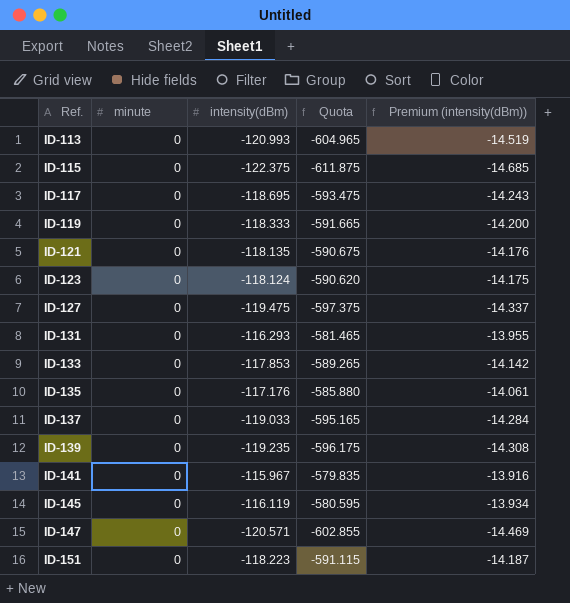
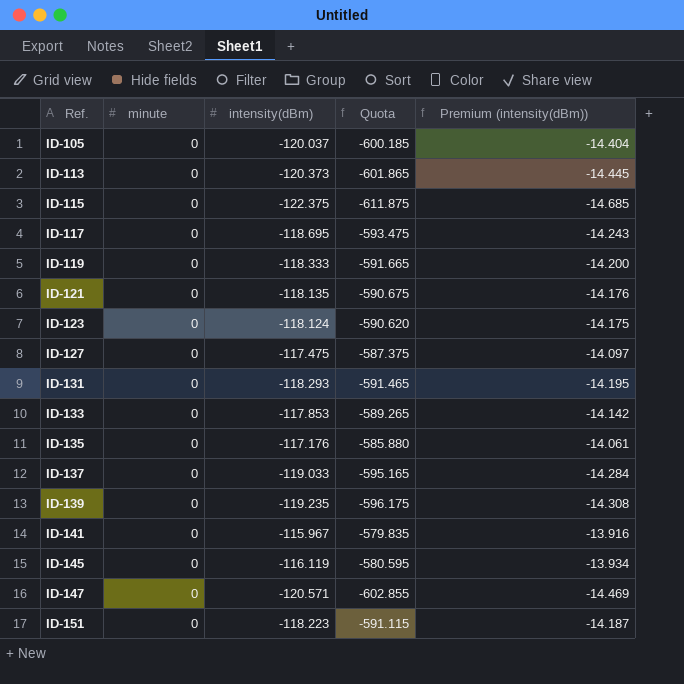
row ID-105: none -> 0 | -120.037 | -600.185 | -14.404
ID-113 | intensity(dBm): -120.993 -> -120.373
ID-113 | Quota: -604.965 -> -601.865
ID-113 | Premium (intensity(dBm)): -14.519 -> -14.445
ID-127 | intensity(dBm): -119.475 -> -117.475
ID-127 | Quota: -597.375 -> -587.375
ID-127 | Premium (intensity(dBm)): -14.337 -> -14.097
ID-131 | intensity(dBm): -116.293 -> -118.293
ID-131 | Quota: -581.465 -> -591.465
ID-131 | Premium (intensity(dBm)): -13.955 -> -14.195

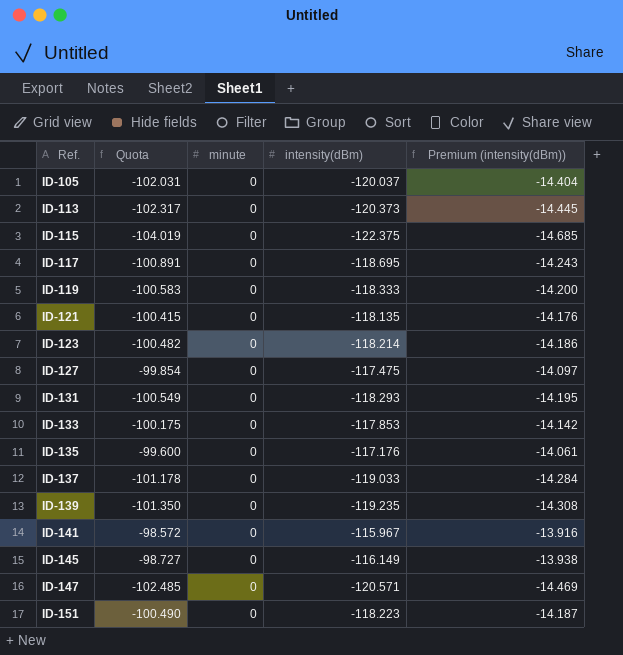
column Quota | formula: [intensity(dBm)] * 5 -> [intensity(dBm)] * 0.85
column Quota | position: 4 -> 2
ID-123 | intensity(dBm): -118.124 -> -118.214
ID-123 | Premium (intensity(dBm)): -14.175 -> -14.186
ID-145 | intensity(dBm): -116.119 -> -116.149
ID-145 | Premium (intensity(dBm)): -13.934 -> -13.938

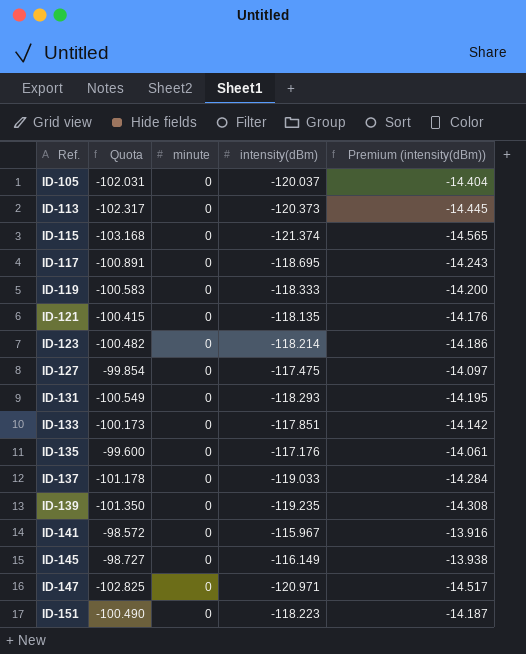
ID-115 | Quota: -104.019 -> -103.168
ID-115 | intensity(dBm): -122.375 -> -121.374
ID-115 | Premium (intensity(dBm)): -14.685 -> -14.565
ID-133 | Quota: -100.175 -> -100.173
ID-133 | intensity(dBm): -117.853 -> -117.851
ID-147 | Quota: -102.485 -> -102.825
ID-147 | intensity(dBm): -120.571 -> -120.971
ID-147 | Premium (intensity(dBm)): -14.469 -> -14.517

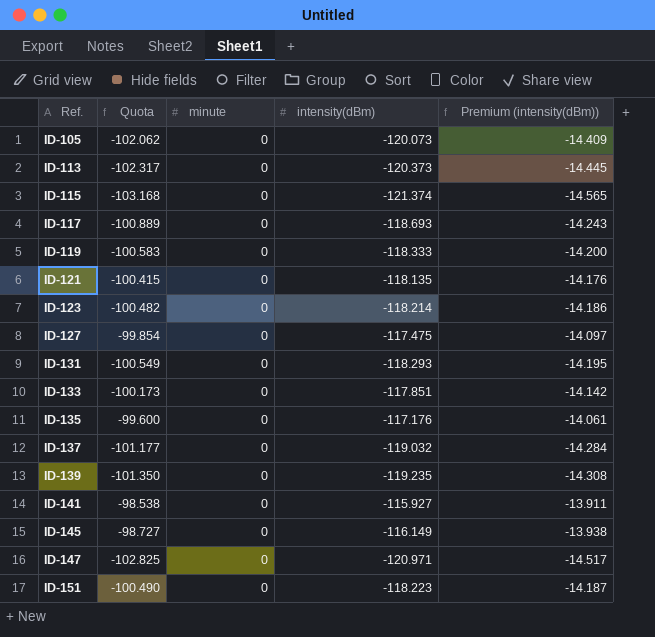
ID-105 | Quota: -102.031 -> -102.062
ID-105 | intensity(dBm): -120.037 -> -120.073
ID-105 | Premium (intensity(dBm)): -14.404 -> -14.409
ID-117 | Quota: -100.891 -> -100.889
ID-117 | intensity(dBm): -118.695 -> -118.693
ID-137 | Quota: -101.178 -> -101.177
ID-137 | intensity(dBm): -119.033 -> -119.032
ID-141 | Quota: -98.572 -> -98.538
ID-141 | intensity(dBm): -115.967 -> -115.927
ID-141 | Premium (intensity(dBm)): -13.916 -> -13.911

